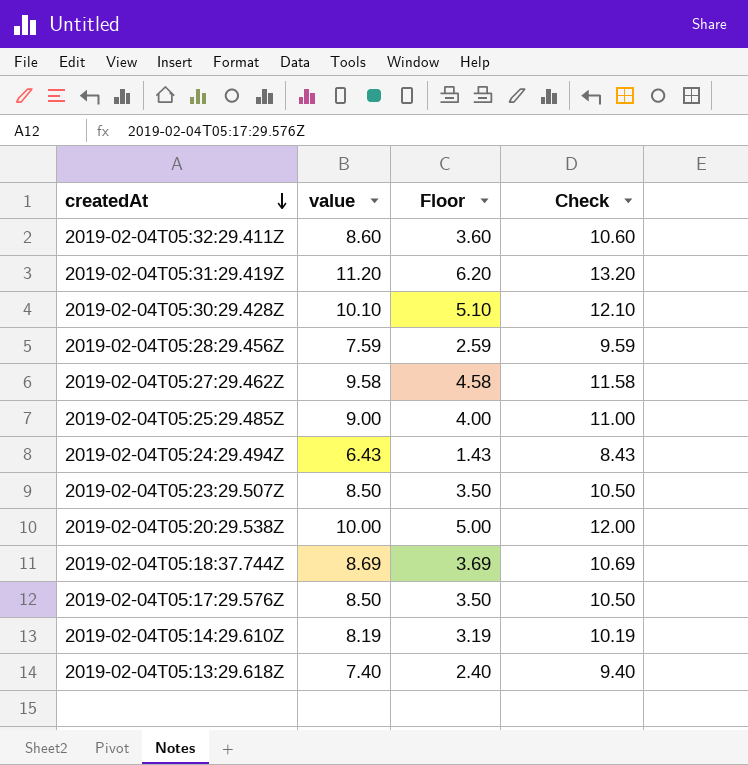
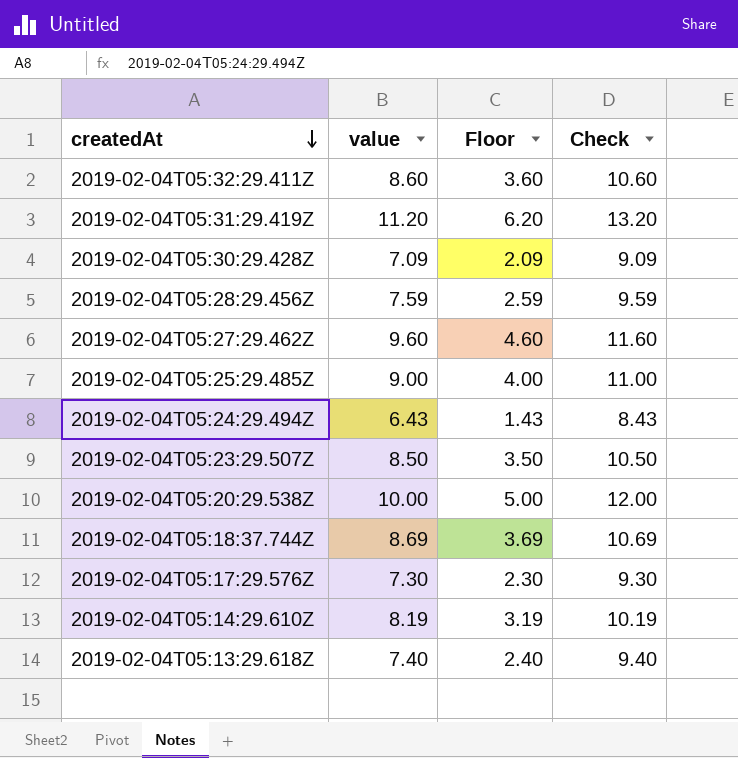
2019-02-04T05:30:29.428Z | value: 10.10 -> 7.09
2019-02-04T05:30:29.428Z | Floor: 5.10 -> 2.09
2019-02-04T05:30:29.428Z | Check: 12.10 -> 9.09
2019-02-04T05:27:29.462Z | value: 9.58 -> 9.60
2019-02-04T05:27:29.462Z | Floor: 4.58 -> 4.60
2019-02-04T05:27:29.462Z | Check: 11.58 -> 11.60
2019-02-04T05:17:29.576Z | value: 8.50 -> 7.30
2019-02-04T05:17:29.576Z | Floor: 3.50 -> 2.30
2019-02-04T05:17:29.576Z | Check: 10.50 -> 9.30

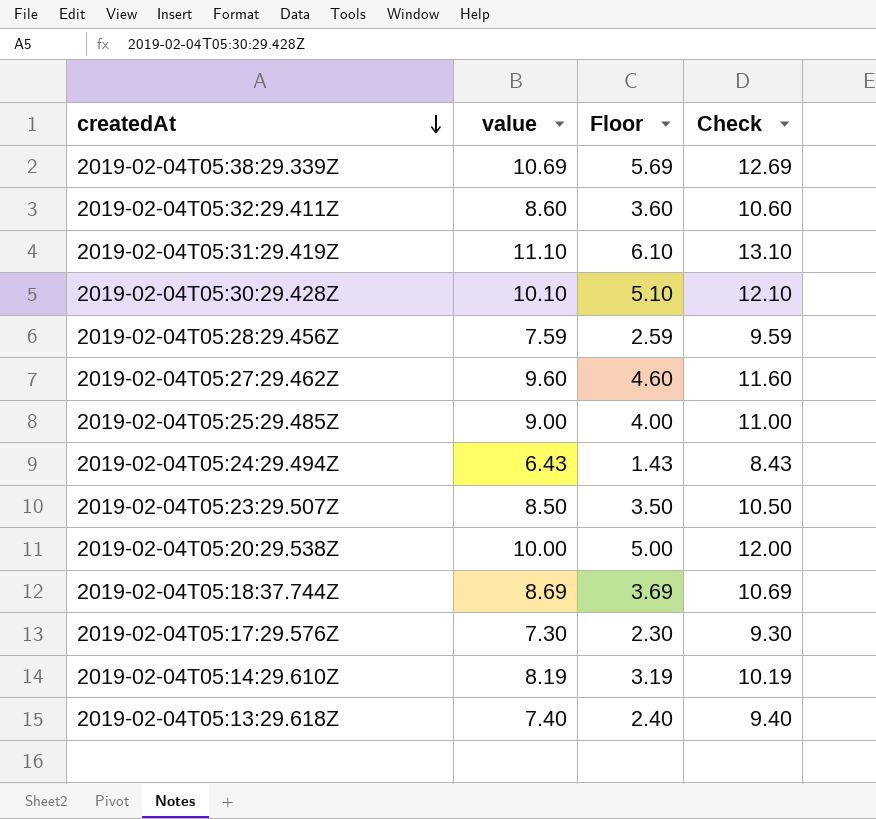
row 2019-02-04T05:38:29.339Z: none -> 10.69 | 5.69 | 12.69
2019-02-04T05:31:29.419Z | value: 11.20 -> 11.10
2019-02-04T05:31:29.419Z | Floor: 6.20 -> 6.10
2019-02-04T05:31:29.419Z | Check: 13.20 -> 13.10
2019-02-04T05:30:29.428Z | value: 7.09 -> 10.10
2019-02-04T05:30:29.428Z | Floor: 2.09 -> 5.10
2019-02-04T05:30:29.428Z | Check: 9.09 -> 12.10

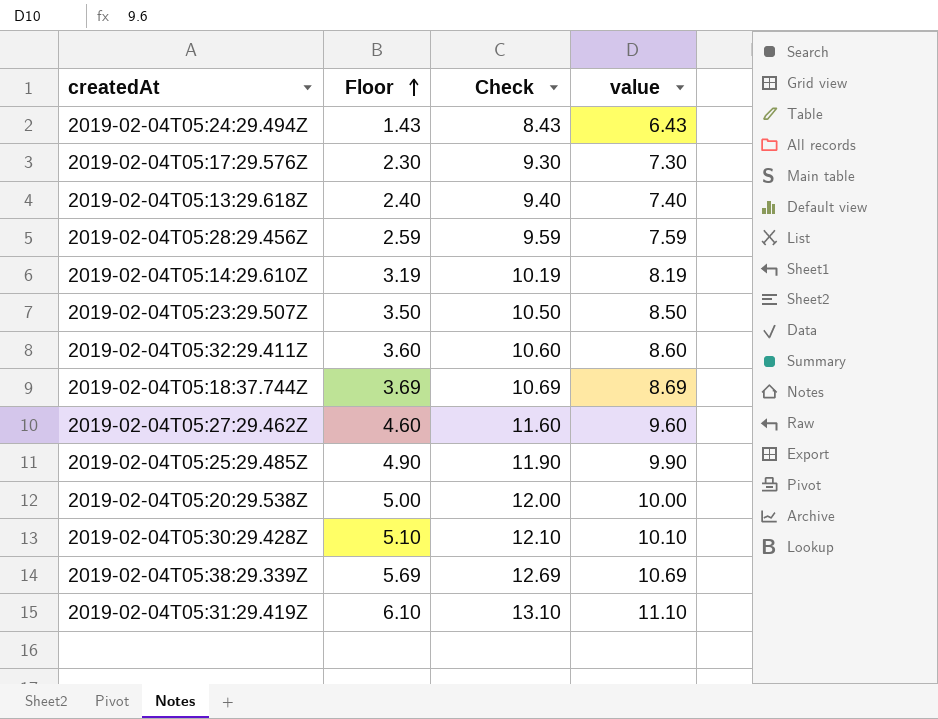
row order: createdAt descending -> Floor ascending
column value | position: 2 -> 4
2019-02-04T05:25:29.485Z | Floor: 4.00 -> 4.90
2019-02-04T05:25:29.485Z | Check: 11.00 -> 11.90
2019-02-04T05:25:29.485Z | value: 9.00 -> 9.90

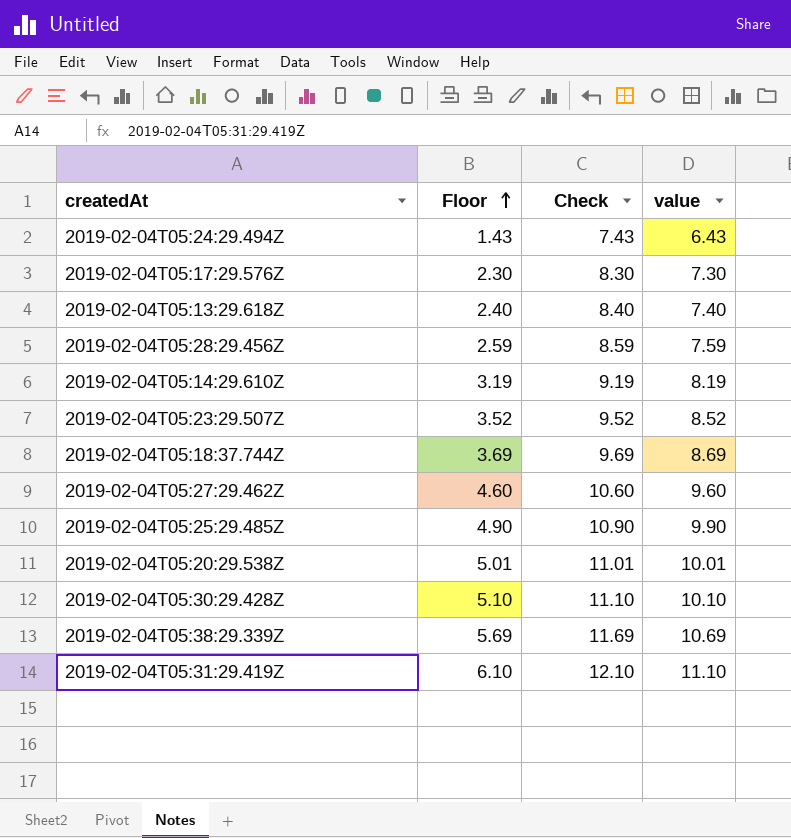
column Check | formula: [value] + 2 -> [value] + 1
row 2019-02-04T05:32:29.411Z: 3.60 | 10.60 | 8.60 -> none
2019-02-04T05:23:29.507Z | Floor: 3.50 -> 3.52
2019-02-04T05:23:29.507Z | value: 8.50 -> 8.52
2019-02-04T05:20:29.538Z | Floor: 5.00 -> 5.01
2019-02-04T05:20:29.538Z | value: 10.00 -> 10.01

